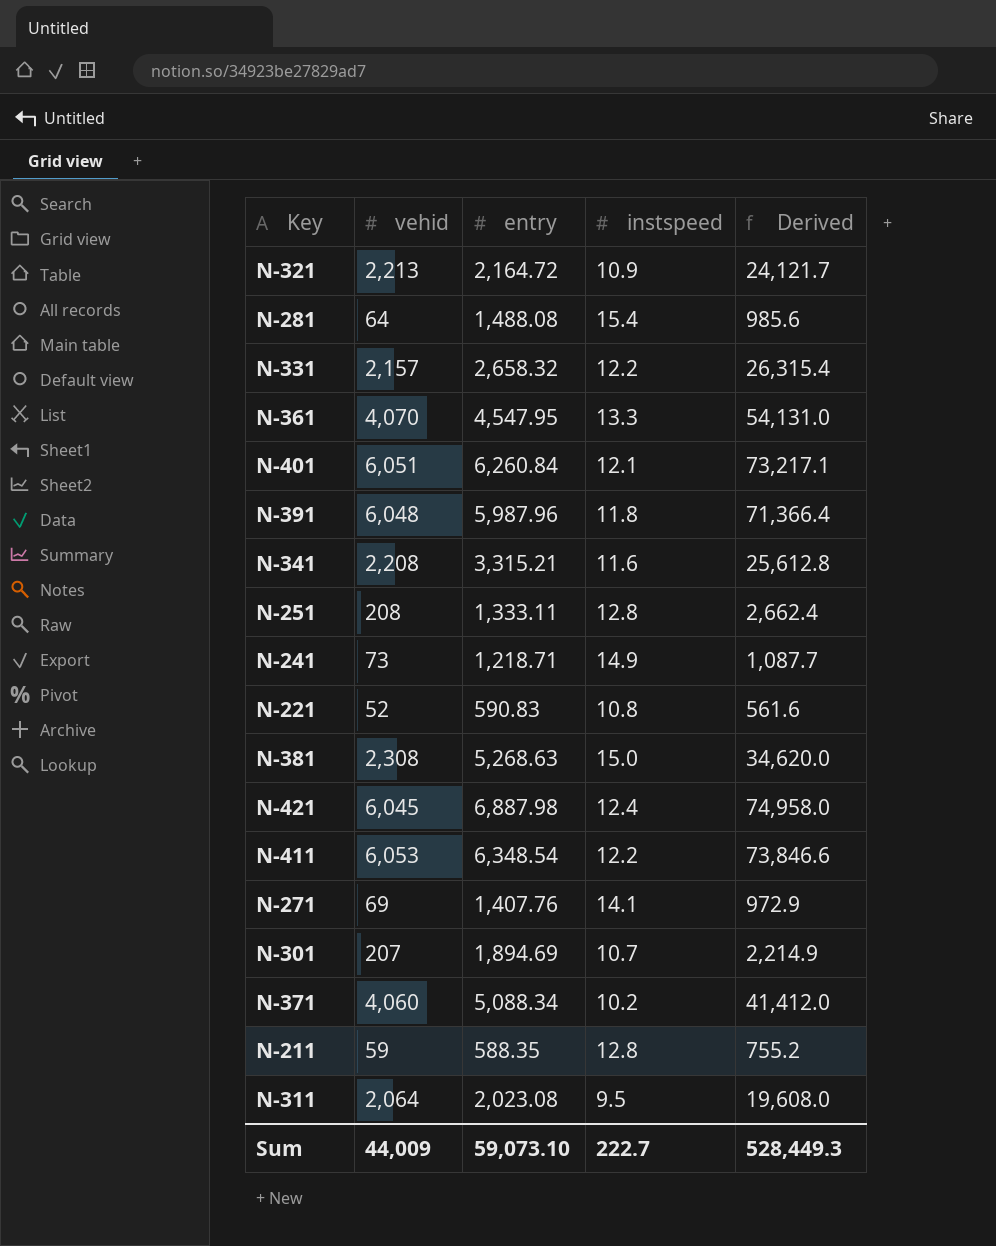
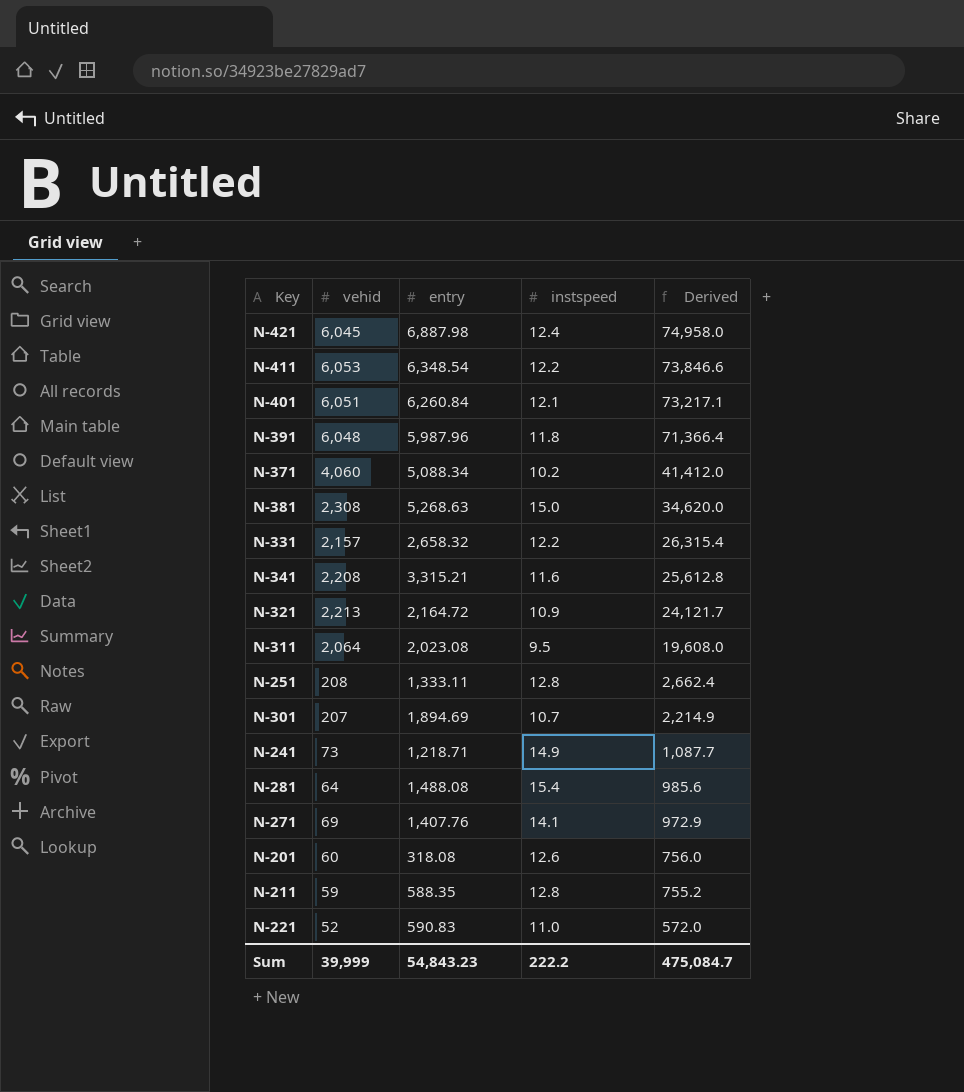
row order: none -> Derived descending
row N-361: 4,070 | 4,547.95 | 13.3 | 54,131.0 -> none
row N-201: none -> 60 | 318.08 | 12.6 | 756.0
N-221 | instspeed: 10.8 -> 11.0
N-221 | Derived: 561.6 -> 572.0
Sum | vehid: 44,009 -> 39,999
Sum | entry: 59,073.10 -> 54,843.23
Sum | instspeed: 222.7 -> 222.2
Sum | Derived: 528,449.3 -> 475,084.7

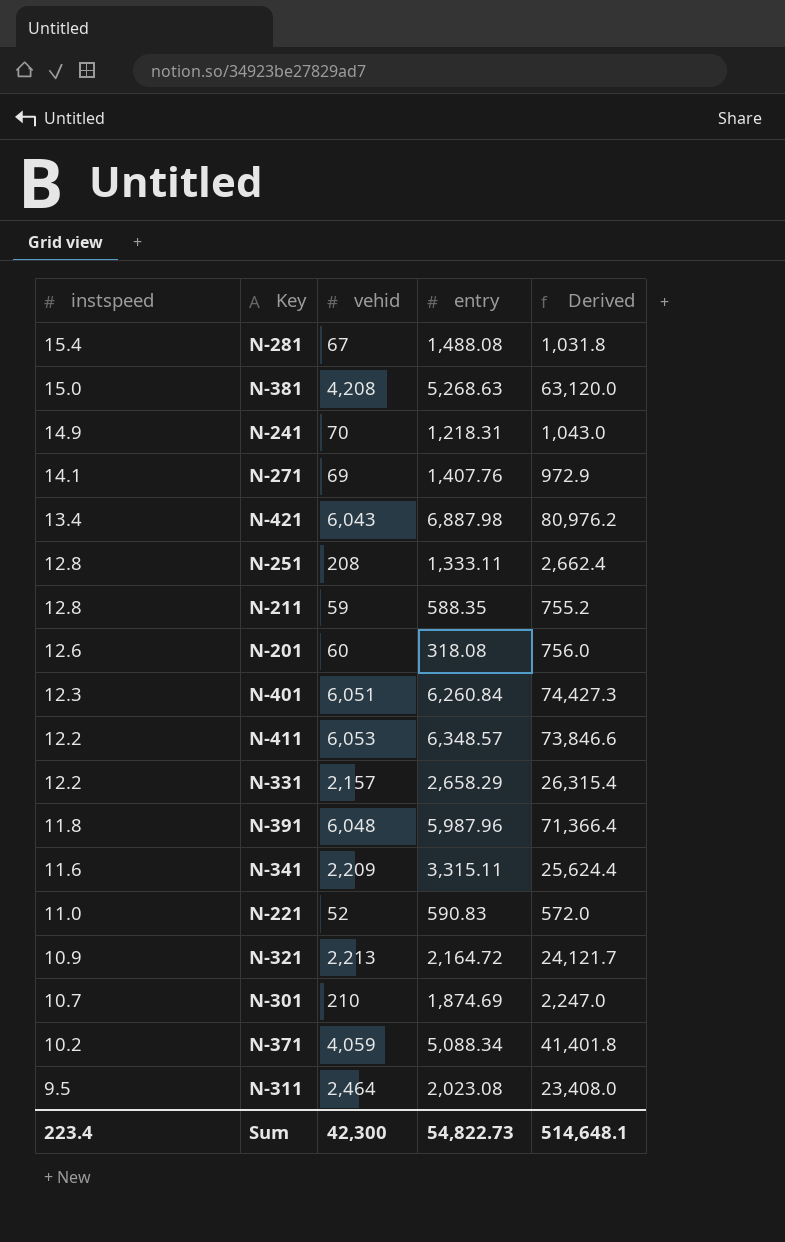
row order: Derived descending -> instspeed descending
column instspeed | position: 4 -> 1
N-281 | vehid: 64 -> 67
N-281 | Derived: 985.6 -> 1,031.8
N-381 | vehid: 2,308 -> 4,208
N-381 | Derived: 34,620.0 -> 63,120.0
N-241 | vehid: 73 -> 70
N-241 | entry: 1,218.71 -> 1,218.31
N-241 | Derived: 1,087.7 -> 1,043.0
N-421 | instspeed: 12.4 -> 13.4
N-421 | vehid: 6,045 -> 6,043
N-421 | Derived: 74,958.0 -> 80,976.2
N-401 | instspeed: 12.1 -> 12.3
N-401 | Derived: 73,217.1 -> 74,427.3
N-411 | entry: 6,348.54 -> 6,348.57
N-331 | entry: 2,658.32 -> 2,658.29
N-341 | vehid: 2,208 -> 2,209
N-341 | entry: 3,315.21 -> 3,315.11
N-341 | Derived: 25,612.8 -> 25,624.4
N-301 | vehid: 207 -> 210
N-301 | entry: 1,894.69 -> 1,874.69
N-301 | Derived: 2,214.9 -> 2,247.0
N-371 | vehid: 4,060 -> 4,059
N-371 | Derived: 41,412.0 -> 41,401.8
N-311 | vehid: 2,064 -> 2,464
N-311 | Derived: 19,608.0 -> 23,408.0
Sum | instspeed: 222.2 -> 223.4
Sum | vehid: 39,999 -> 42,300
Sum | entry: 54,843.23 -> 54,822.73
Sum | Derived: 475,084.7 -> 514,648.1

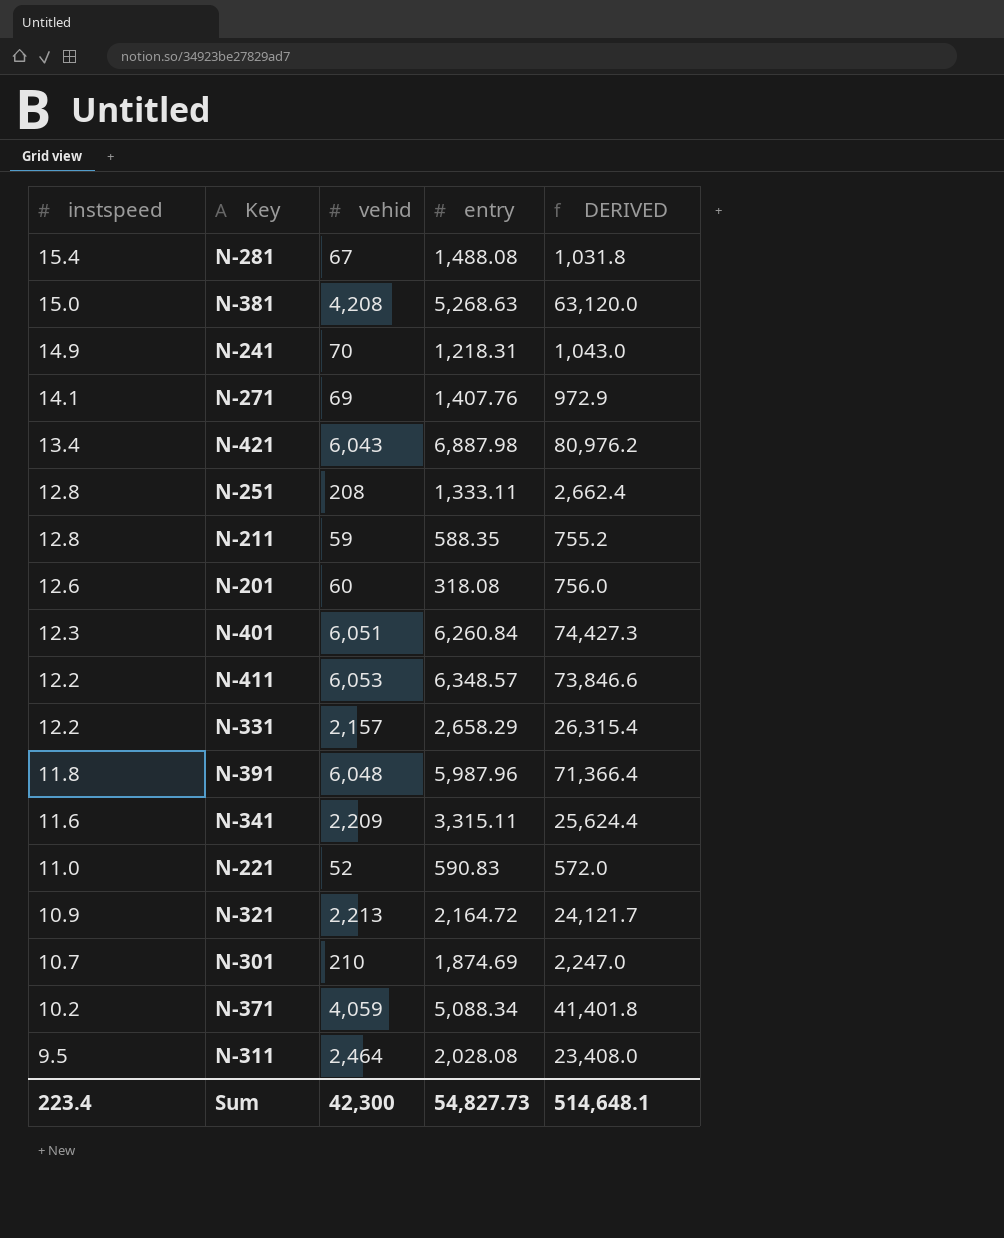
column name: Derived -> DERIVED
N-311 | entry: 2,023.08 -> 2,028.08
Sum | entry: 54,822.73 -> 54,827.73

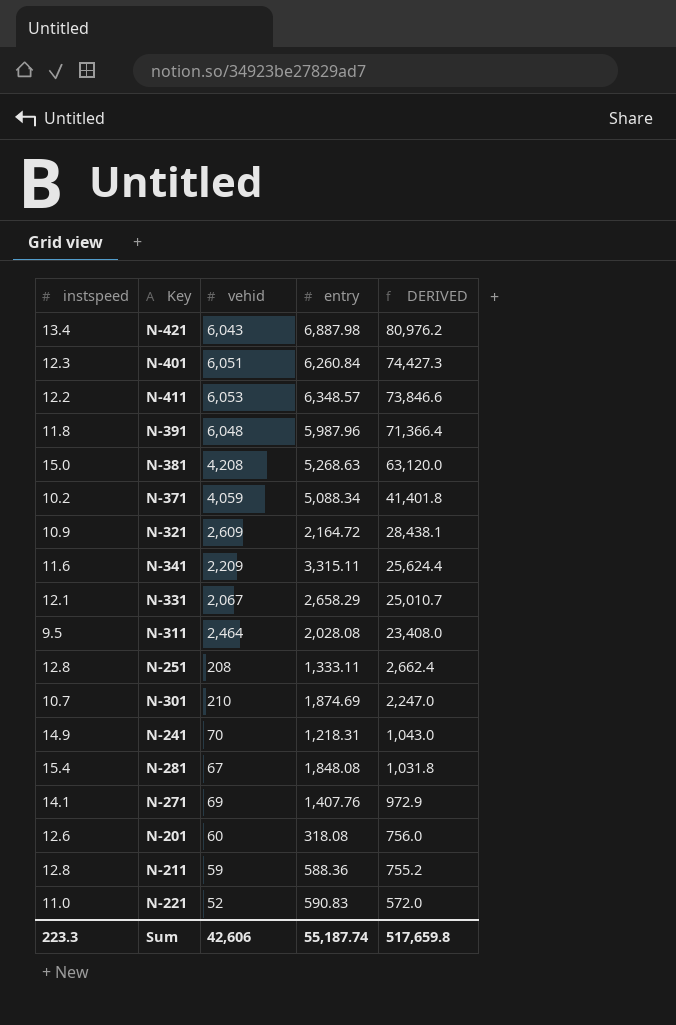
row order: instspeed descending -> DERIVED descending
N-321 | vehid: 2,213 -> 2,609
N-321 | DERIVED: 24,121.7 -> 28,438.1
N-331 | instspeed: 12.2 -> 12.1
N-331 | vehid: 2,157 -> 2,067
N-331 | DERIVED: 26,315.4 -> 25,010.7
N-281 | entry: 1,488.08 -> 1,848.08
N-211 | entry: 588.35 -> 588.36
Sum | instspeed: 223.4 -> 223.3
Sum | vehid: 42,300 -> 42,606
Sum | entry: 54,827.73 -> 55,187.74
Sum | DERIVED: 514,648.1 -> 517,659.8

